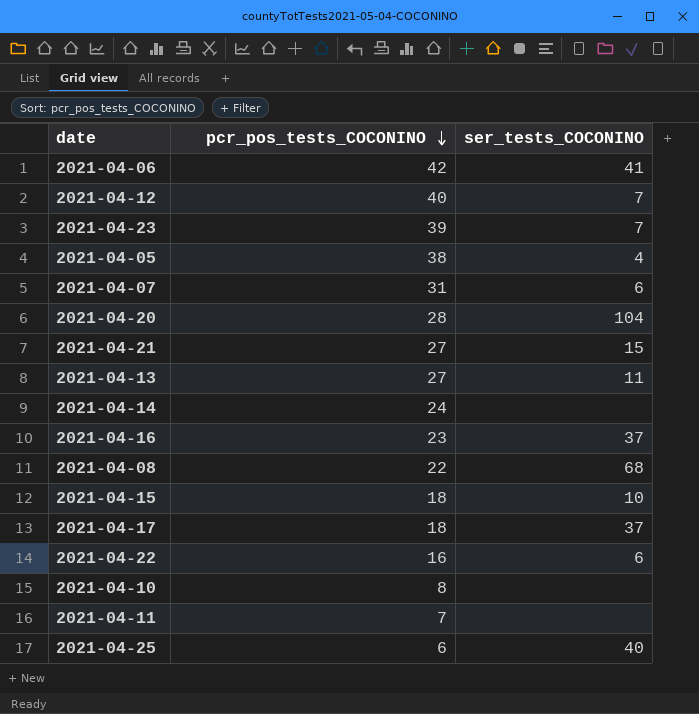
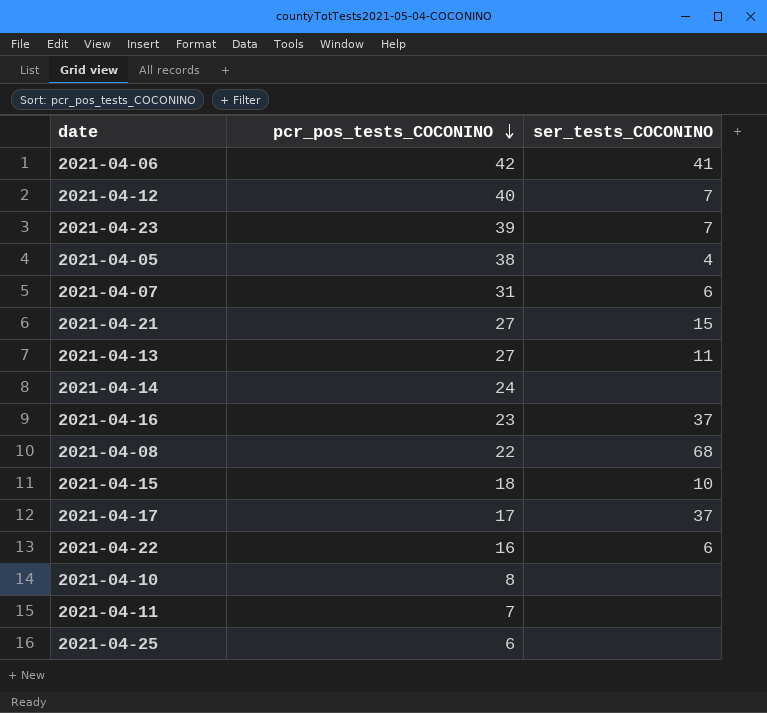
row 2021-04-20: 28 | 104 -> none
2021-04-17 | pcr_pos_tests_COCONINO: 18 -> 17
2021-04-25 | ser_tests_COCONINO: 40 -> none

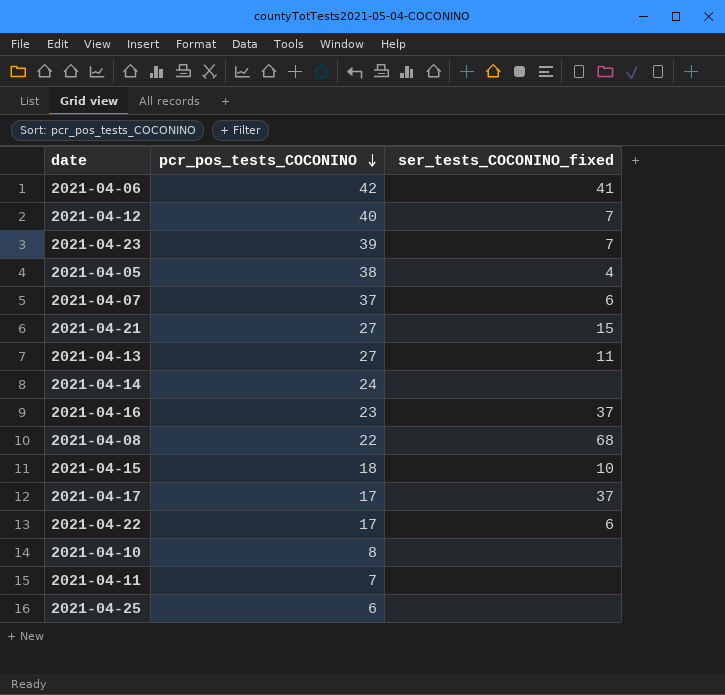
column name: ser_tests_COCONINO -> ser_tests_COCONINO_fixed
2021-04-07 | pcr_pos_tests_COCONINO: 31 -> 37
2021-04-22 | pcr_pos_tests_COCONINO: 16 -> 17

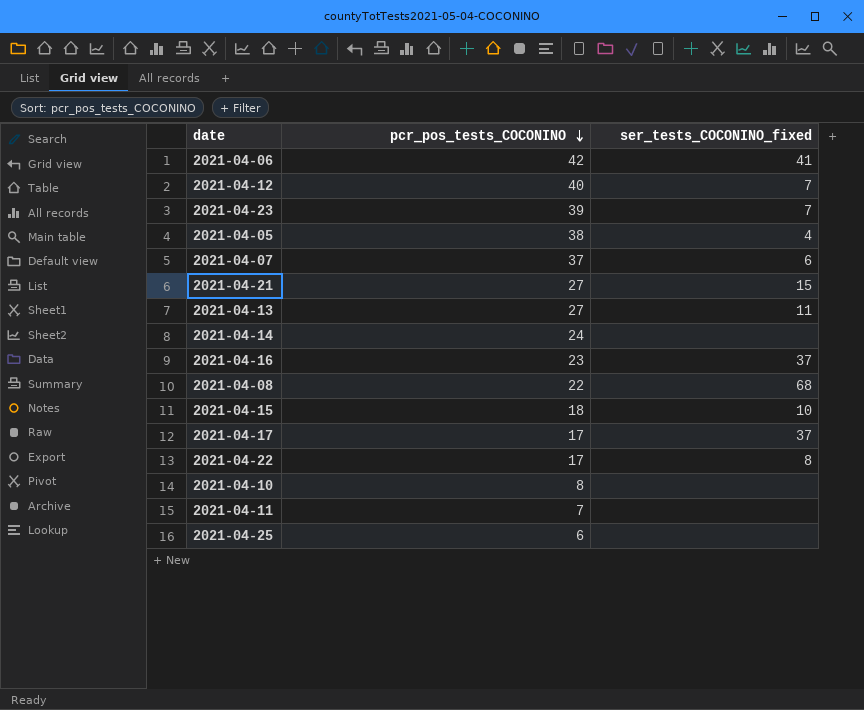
2021-04-22 | ser_tests_COCONINO_fixed: 6 -> 8

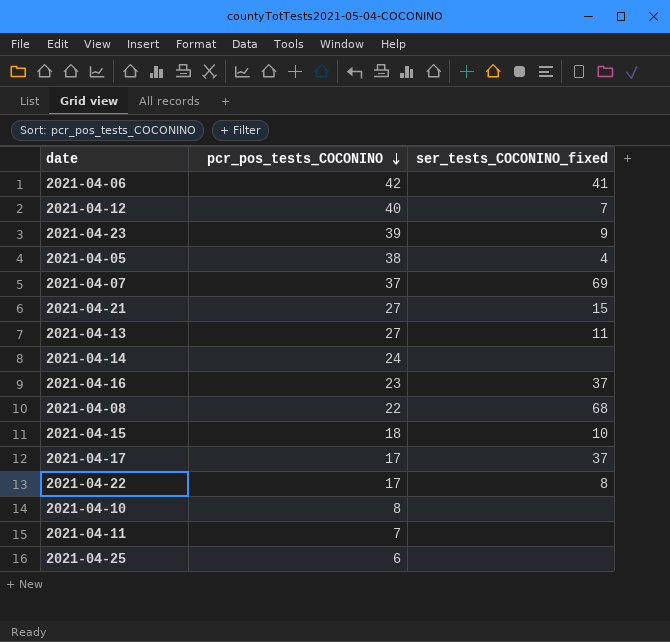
2021-04-23 | ser_tests_COCONINO_fixed: 7 -> 9
2021-04-07 | ser_tests_COCONINO_fixed: 6 -> 69

